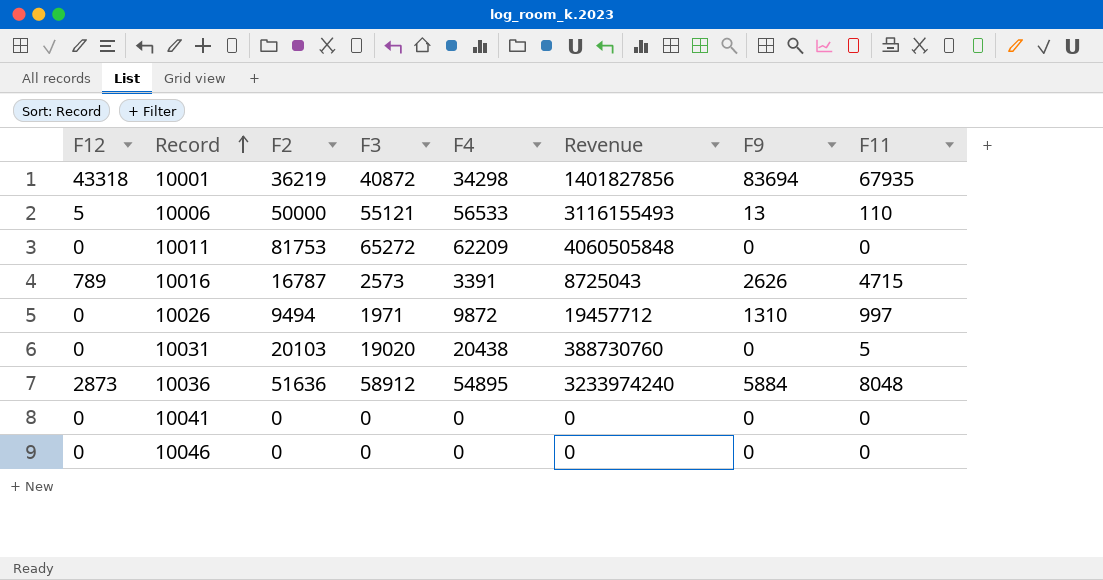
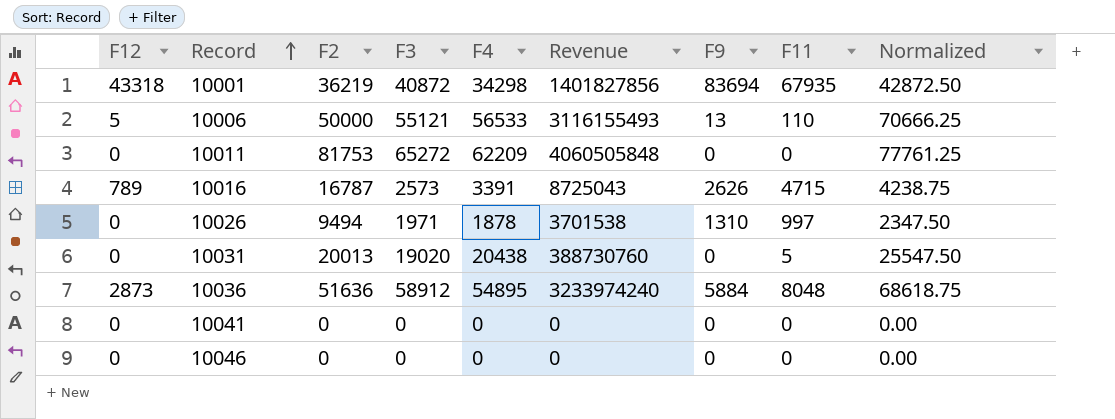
column Normalized | formula: none -> [F4] * 1.25
10026 | F4: 9872 -> 1878
10026 | Revenue: 19457712 -> 3701538
10031 | F2: 20103 -> 20013

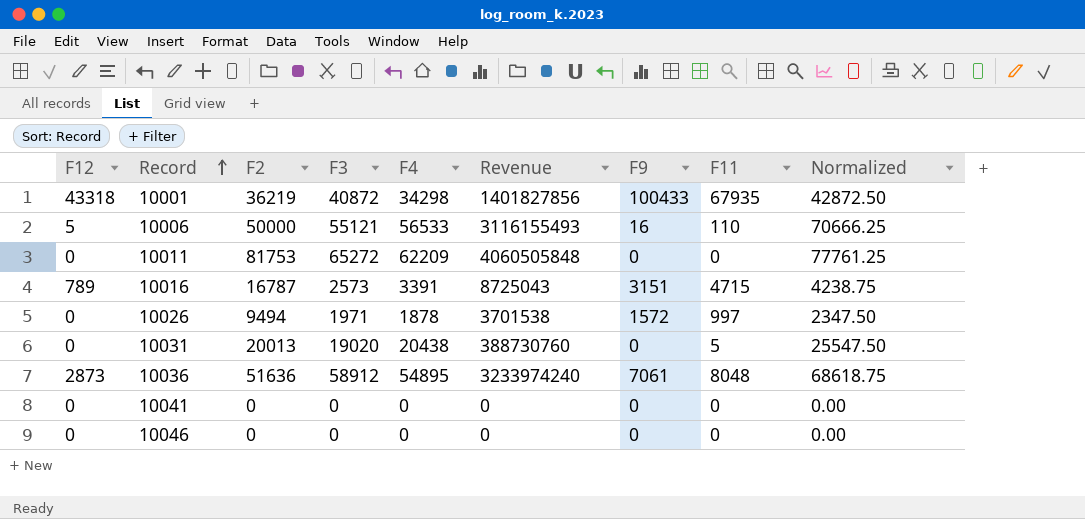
10001 | F9: 83694 -> 100433
10006 | F9: 13 -> 16
10016 | F9: 2626 -> 3151
10026 | F9: 1310 -> 1572
10036 | F9: 5884 -> 7061

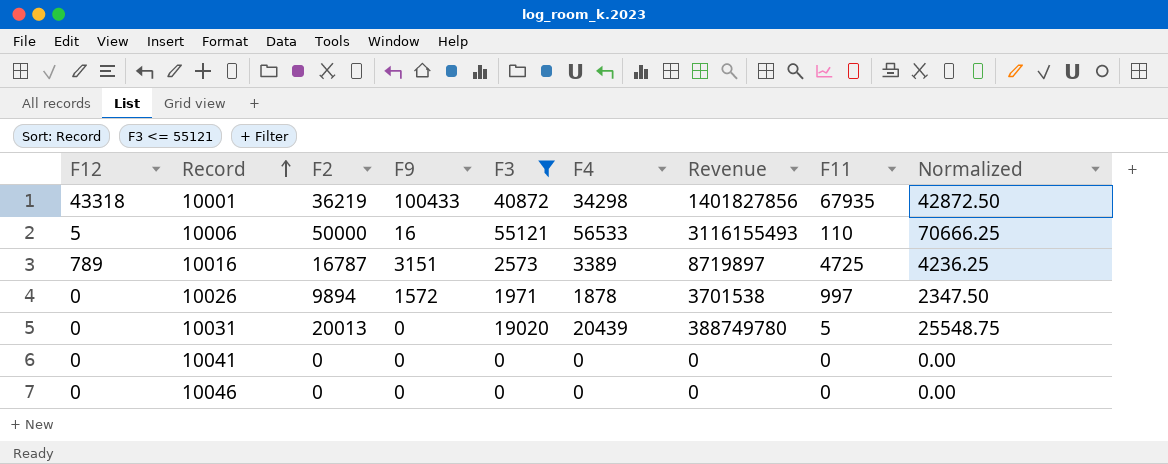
filter: none -> F3 <= 55121
column F9 | position: 7 -> 4
10016 | F4: 3391 -> 3389
10016 | Revenue: 8725043 -> 8719897
10016 | F11: 4715 -> 4725
10016 | Normalized: 4238.75 -> 4236.25
10026 | F2: 9494 -> 9894
10031 | F4: 20438 -> 20439
10031 | Revenue: 388730760 -> 388749780
10031 | Normalized: 25547.50 -> 25548.75

